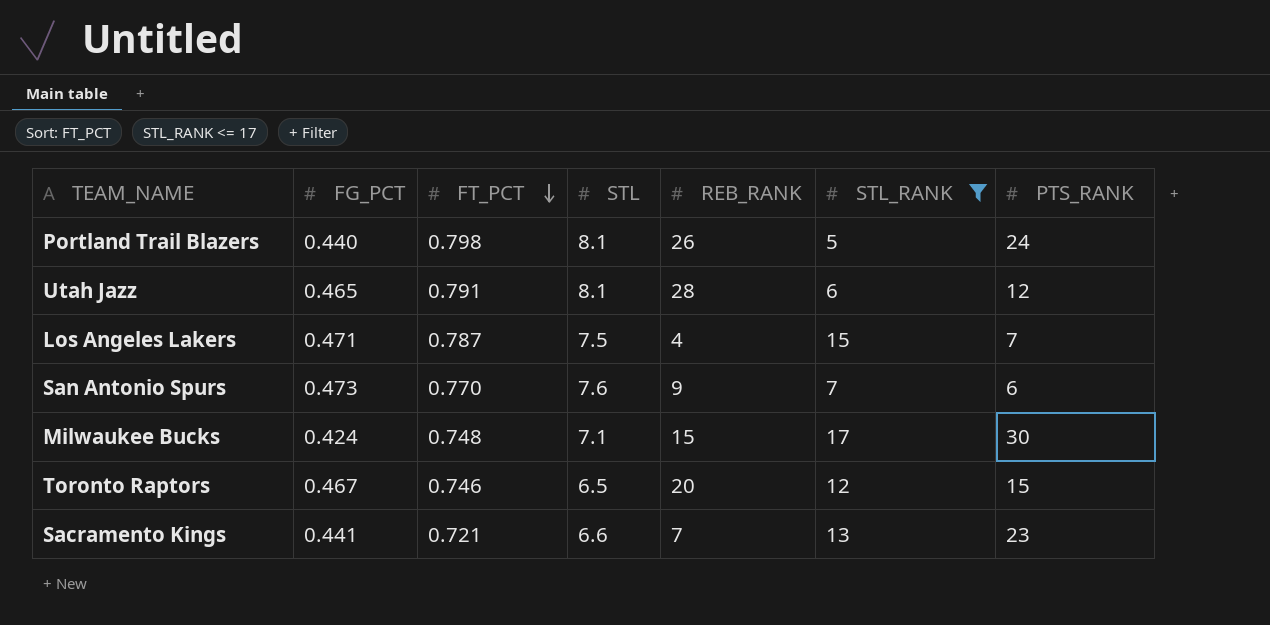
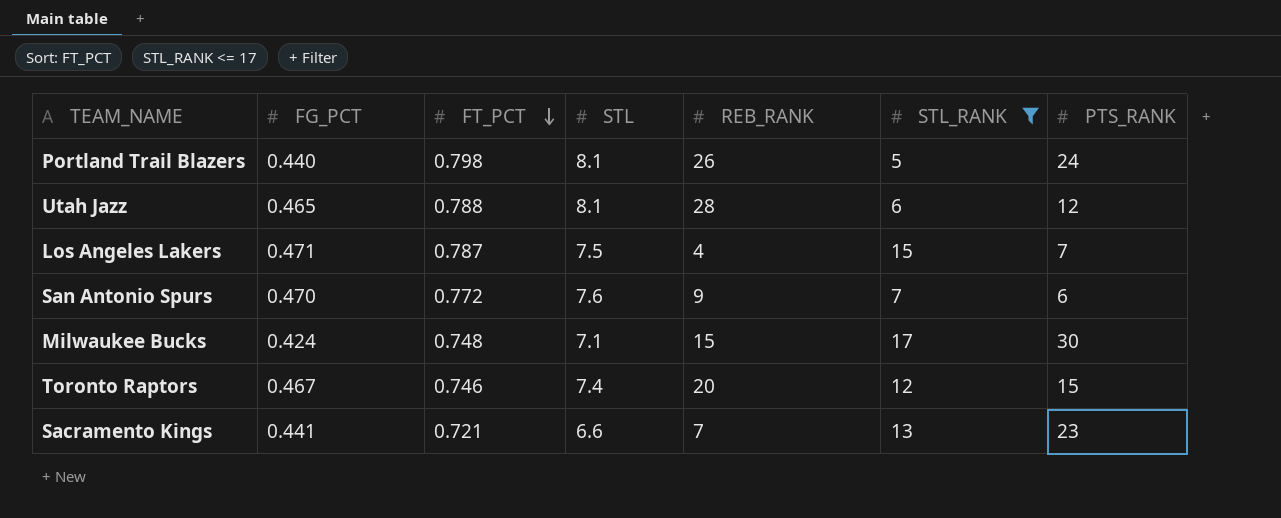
Utah Jazz | FT_PCT: 0.791 -> 0.788
San Antonio Spurs | FG_PCT: 0.473 -> 0.470
San Antonio Spurs | FT_PCT: 0.770 -> 0.772
Toronto Raptors | STL: 6.5 -> 7.4

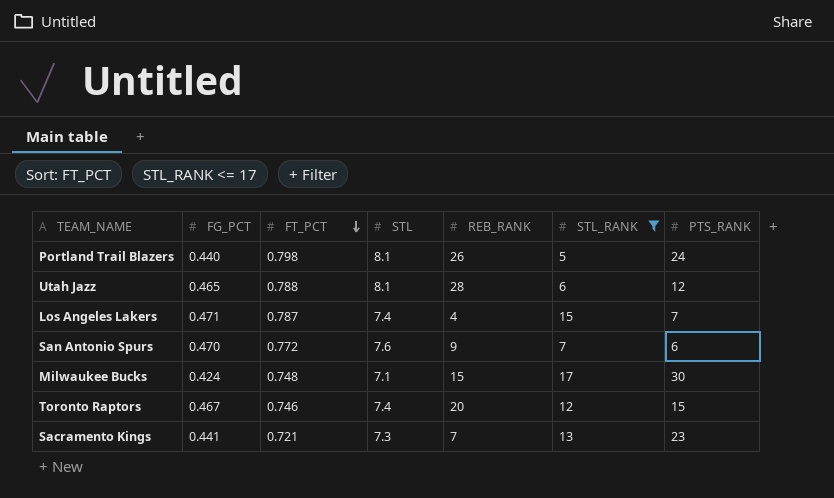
Los Angeles Lakers | STL: 7.5 -> 7.4
Sacramento Kings | STL: 6.6 -> 7.3

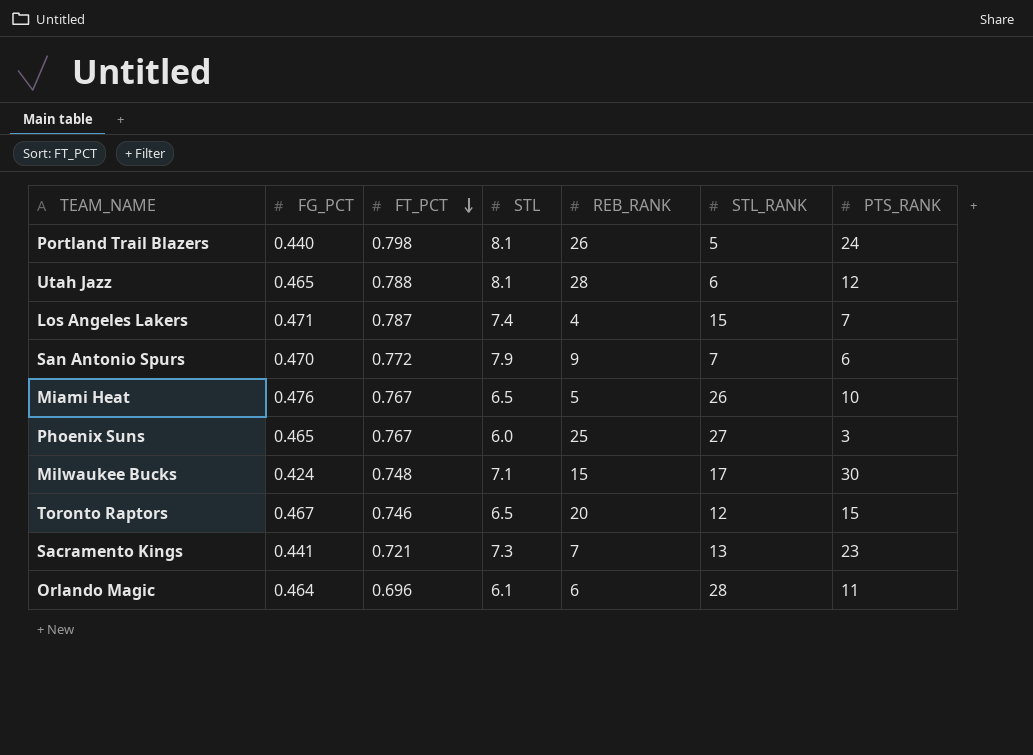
filter: STL_RANK <= 17 -> none
San Antonio Spurs | STL: 7.6 -> 7.9
Toronto Raptors | STL: 7.4 -> 6.5

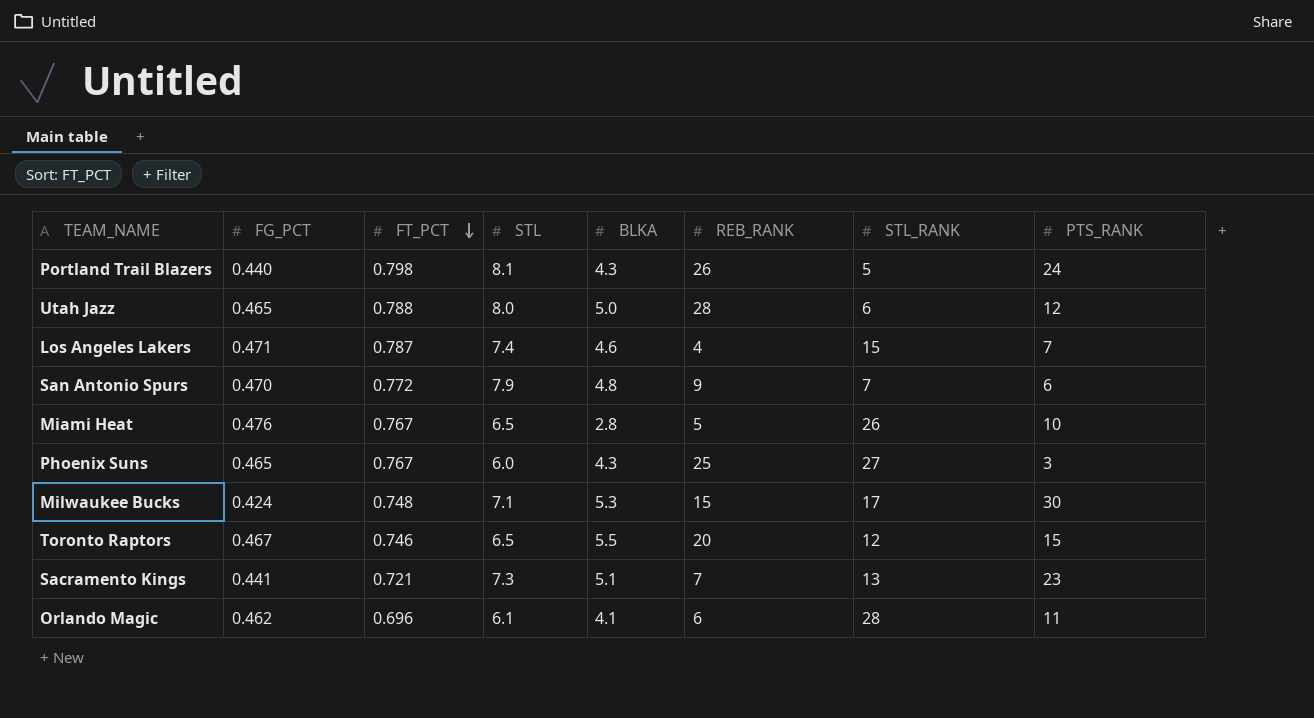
column BLKA | position: none -> 5
Utah Jazz | STL: 8.1 -> 8.0
Orlando Magic | FG_PCT: 0.464 -> 0.462

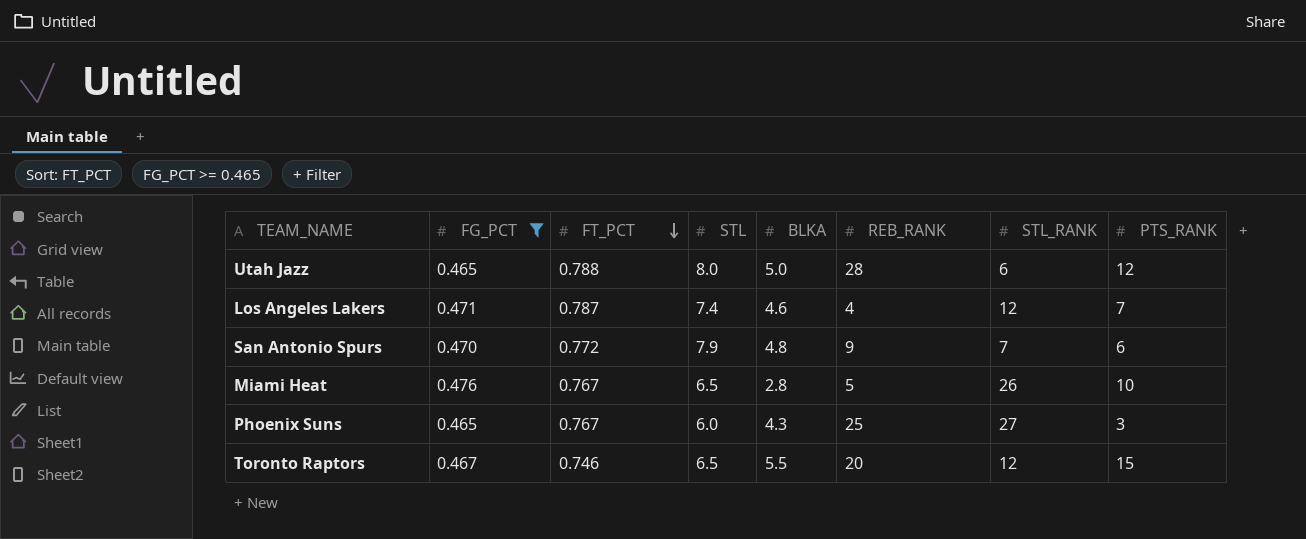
filter: none -> FG_PCT >= 0.465
Los Angeles Lakers | STL_RANK: 15 -> 12

